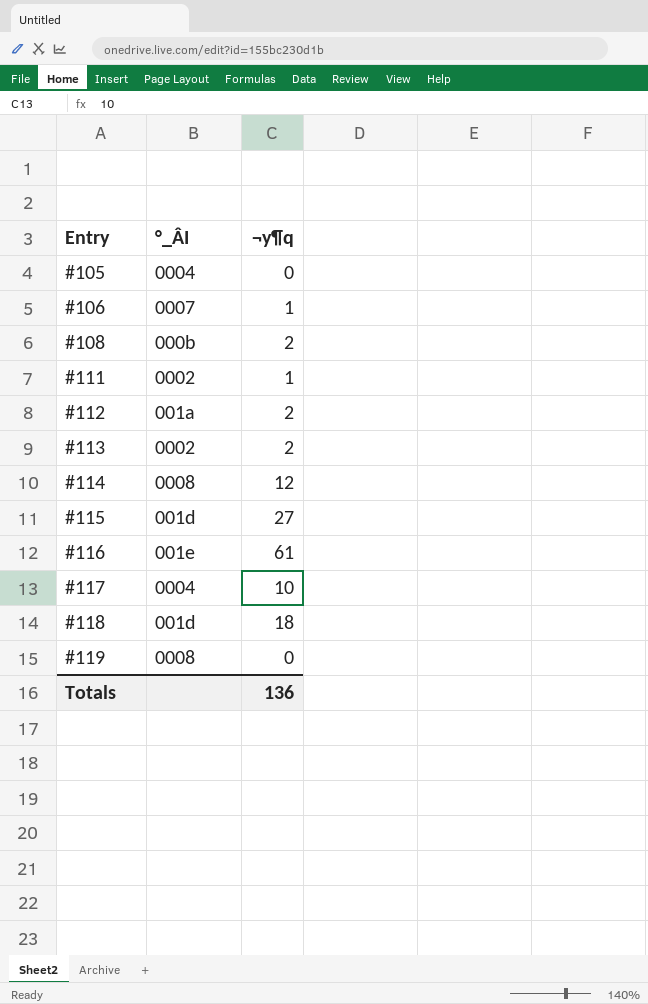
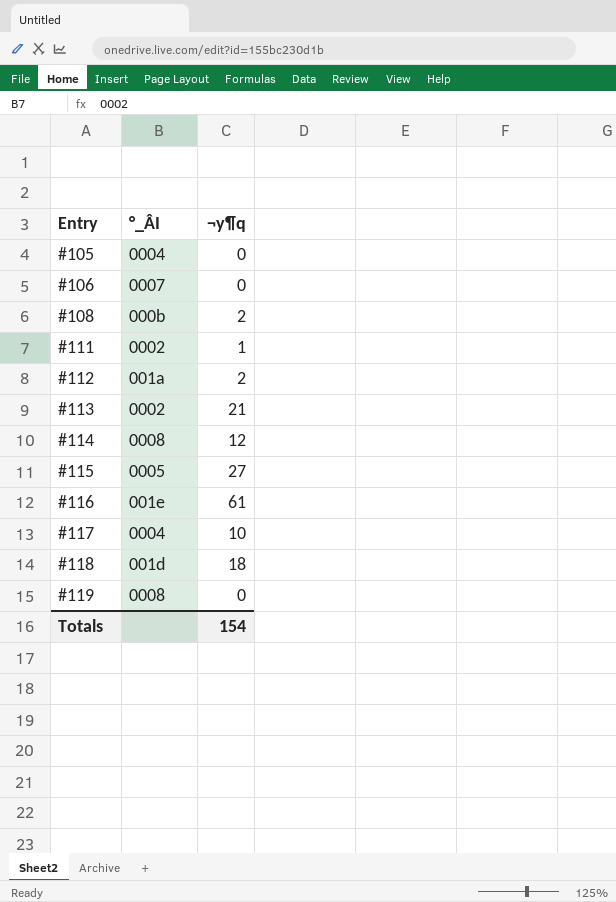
#106 | ¬y¶q: 1 -> 0
#113 | ¬y¶q: 2 -> 21
#115 | °_ÂI: 001d -> 0005
Totals | ¬y¶q: 136 -> 154

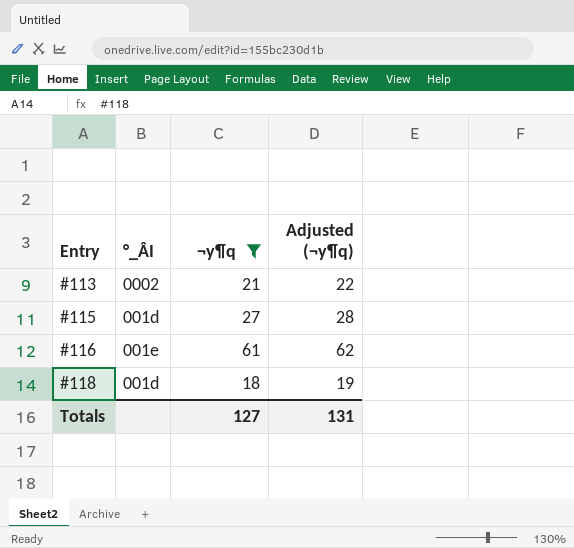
filter: none -> ¬y¶q >= 18
column Adjusted (¬y¶q) | formula: none -> [¬y¶q] + 1
#115 | °_ÂI: 0005 -> 001d
Totals | ¬y¶q: 154 -> 127

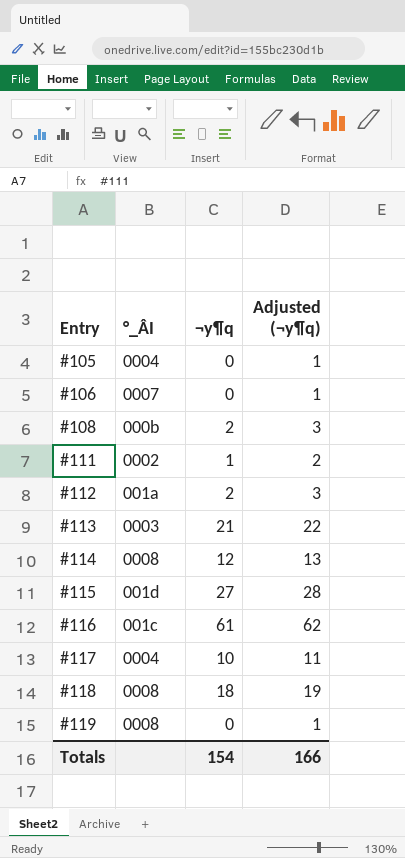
filter: ¬y¶q >= 18 -> none
#113 | °_ÂI: 0002 -> 0003
#116 | °_ÂI: 001e -> 001c
#118 | °_ÂI: 001d -> 0008
Totals | ¬y¶q: 127 -> 154
Totals | Adjusted (¬y¶q): 131 -> 166

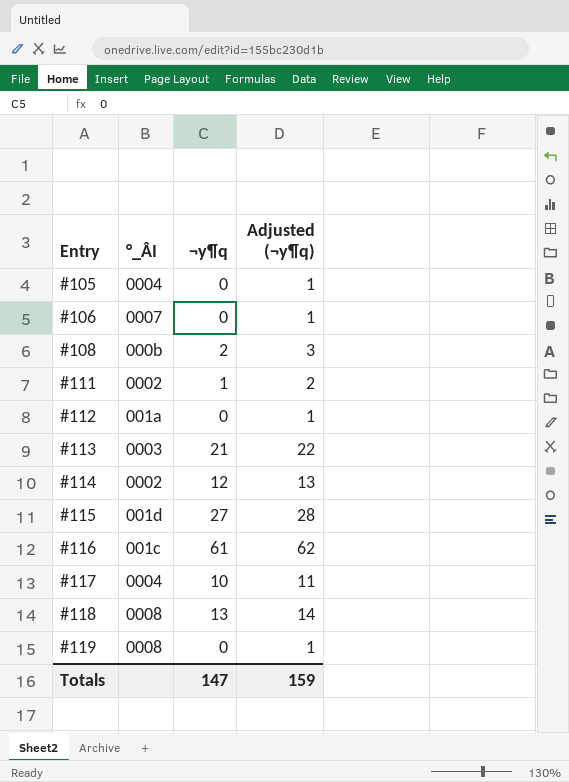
#112 | ¬y¶q: 2 -> 0
#112 | Adjusted (¬y¶q): 3 -> 1
#114 | °_ÂI: 0008 -> 0002
#118 | ¬y¶q: 18 -> 13
#118 | Adjusted (¬y¶q): 19 -> 14
Totals | ¬y¶q: 154 -> 147
Totals | Adjusted (¬y¶q): 166 -> 159

